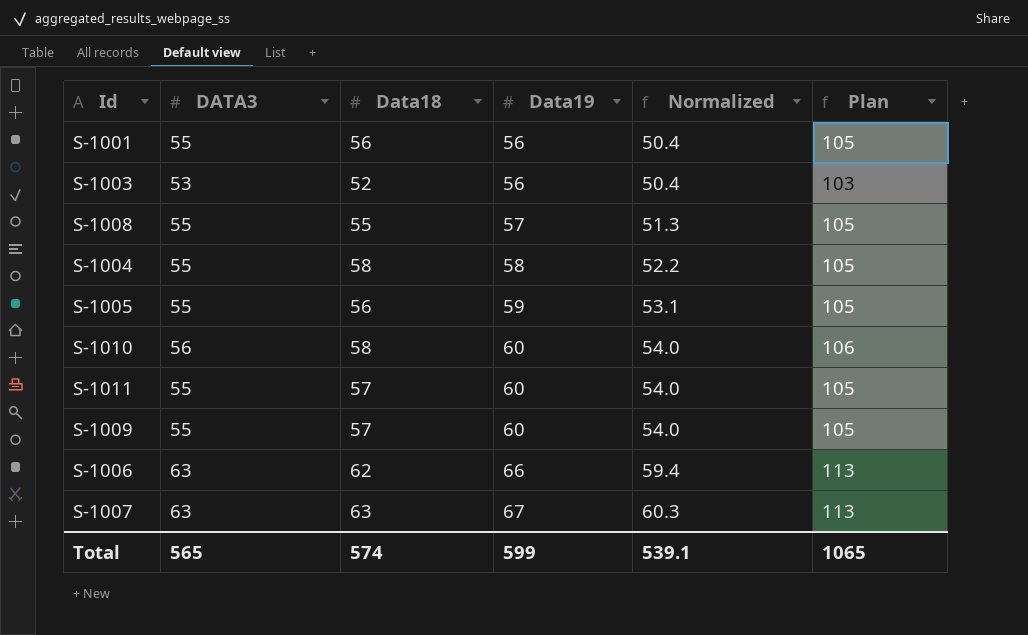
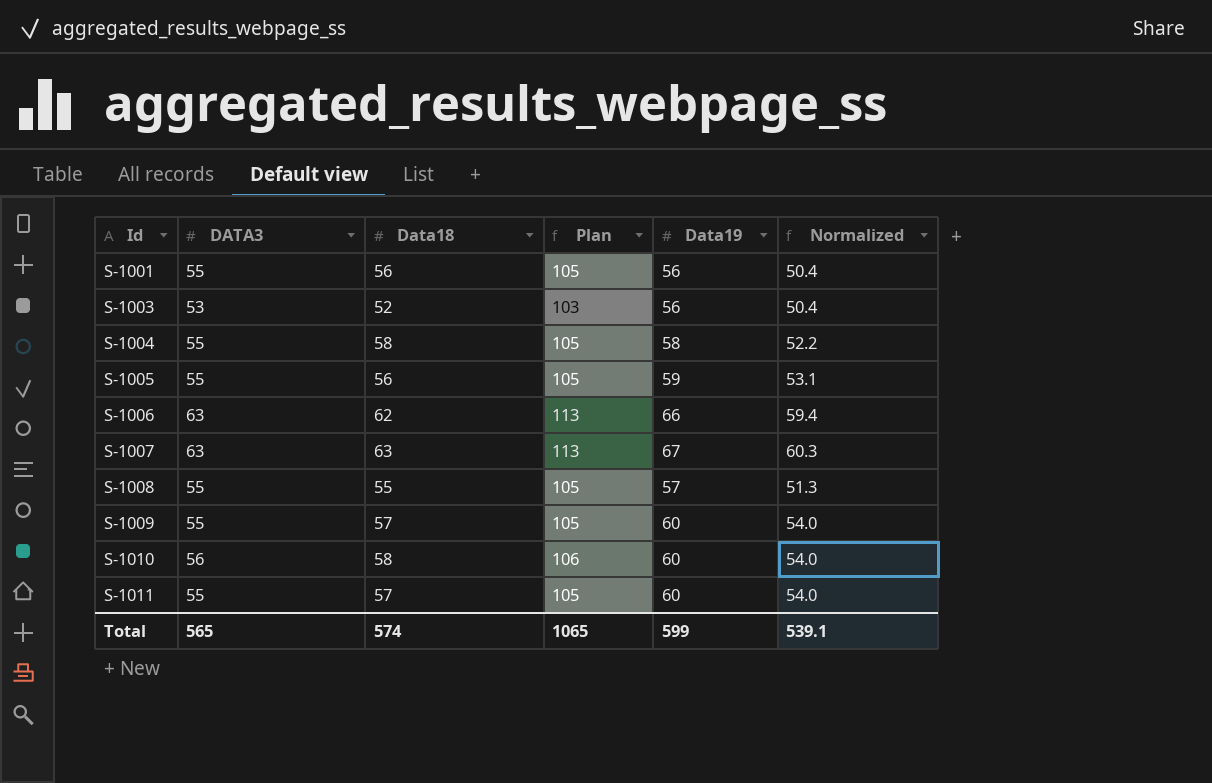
row order: Data19 ascending -> Id ascending
column Plan | position: 6 -> 4

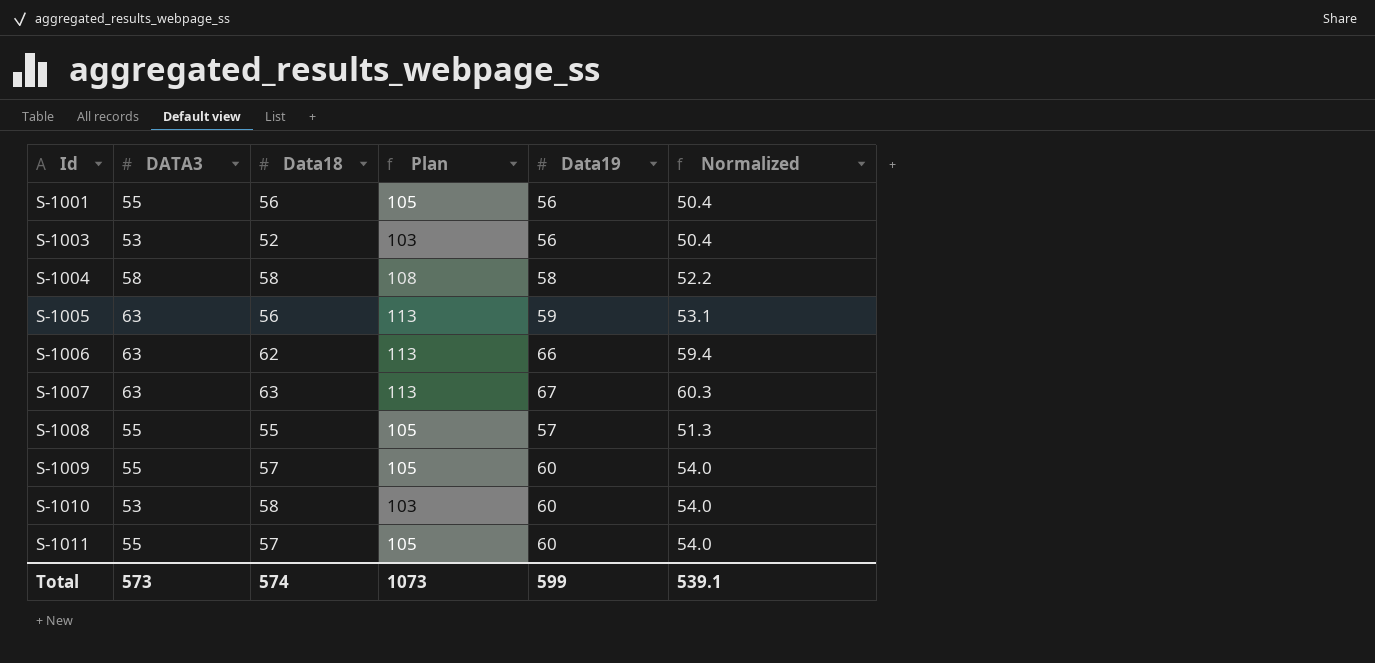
S-1004 | DATA3: 55 -> 58
S-1004 | Plan: 105 -> 108
S-1005 | DATA3: 55 -> 63
S-1005 | Plan: 105 -> 113
S-1010 | DATA3: 56 -> 53
S-1010 | Plan: 106 -> 103
Total | DATA3: 565 -> 573
Total | Plan: 1065 -> 1073

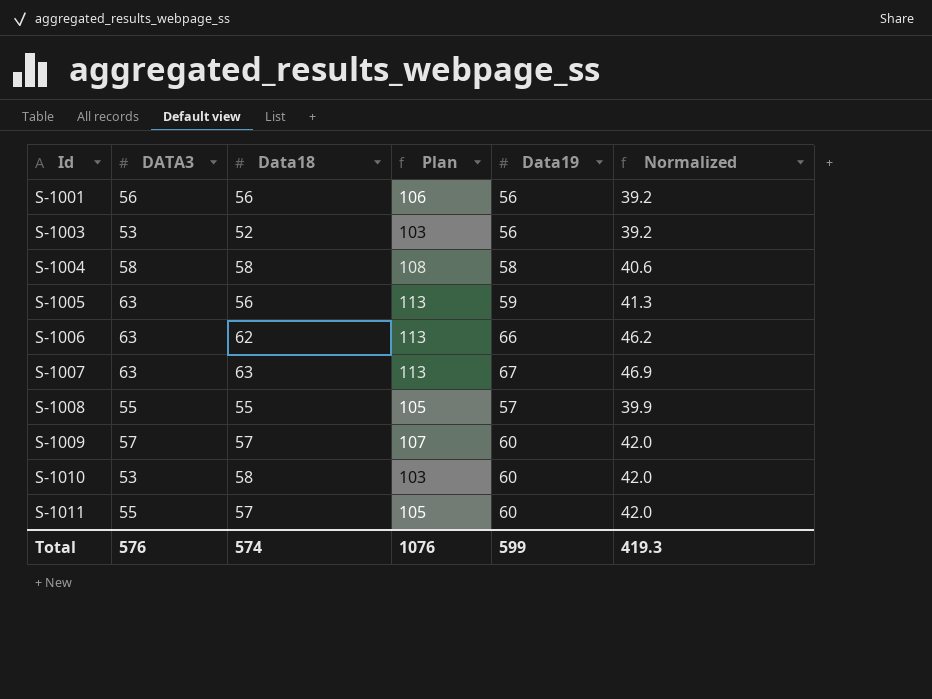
column Normalized | formula: [Data19] * 0.9 -> [Data19] * 0.7
S-1001 | DATA3: 55 -> 56
S-1001 | Plan: 105 -> 106
S-1009 | DATA3: 55 -> 57
S-1009 | Plan: 105 -> 107
Total | DATA3: 573 -> 576
Total | Plan: 1073 -> 1076
Total | Normalized: 539.1 -> 419.3

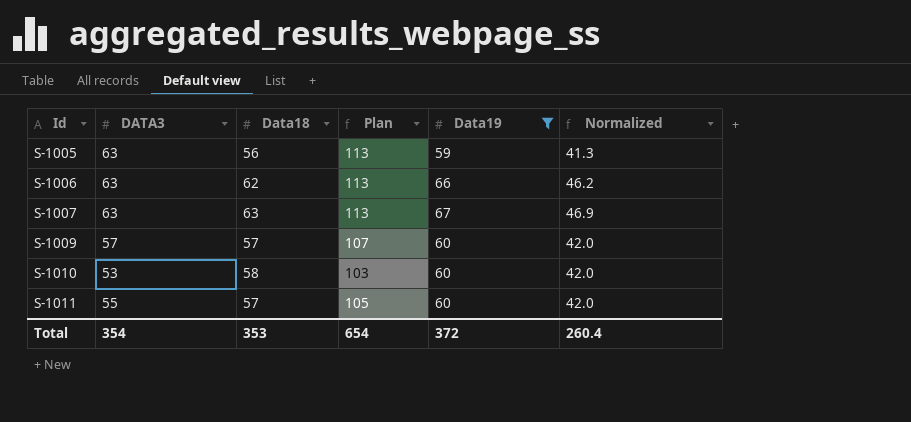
filter: none -> Data19 >= 59
Total | DATA3: 576 -> 354
Total | Data18: 574 -> 353
Total | Plan: 1076 -> 654
Total | Data19: 599 -> 372
Total | Normalized: 419.3 -> 260.4

